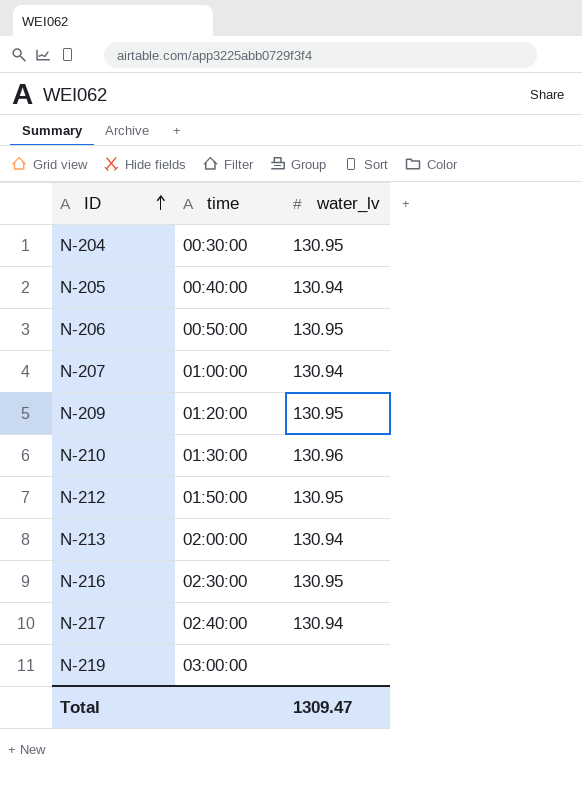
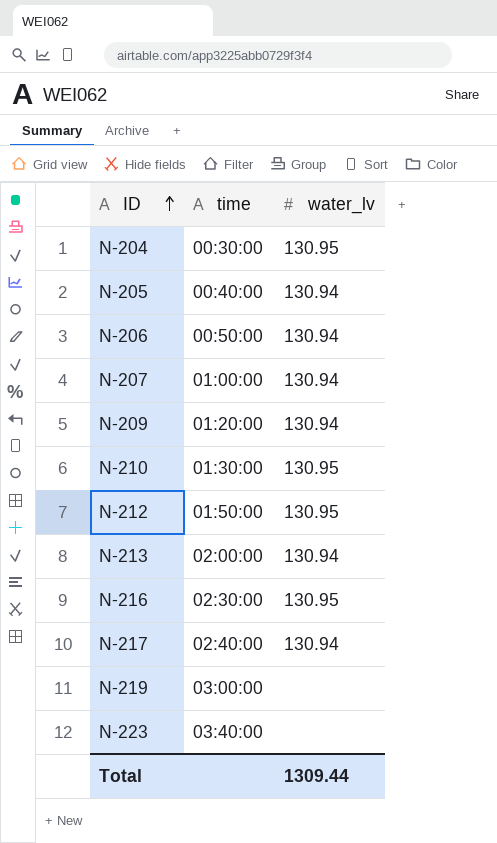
N-206 | water_lv: 130.95 -> 130.94
N-209 | water_lv: 130.95 -> 130.94
N-210 | water_lv: 130.96 -> 130.95
row N-223: none -> 03:40:00 | none
Total | water_lv: 1309.47 -> 1309.44

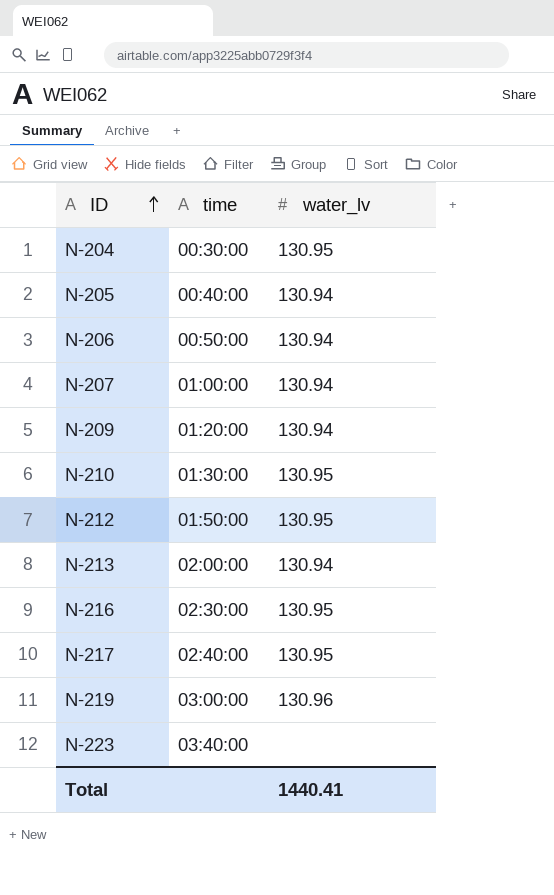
N-217 | water_lv: 130.94 -> 130.95
N-219 | water_lv: none -> 130.96
Total | water_lv: 1309.44 -> 1440.41

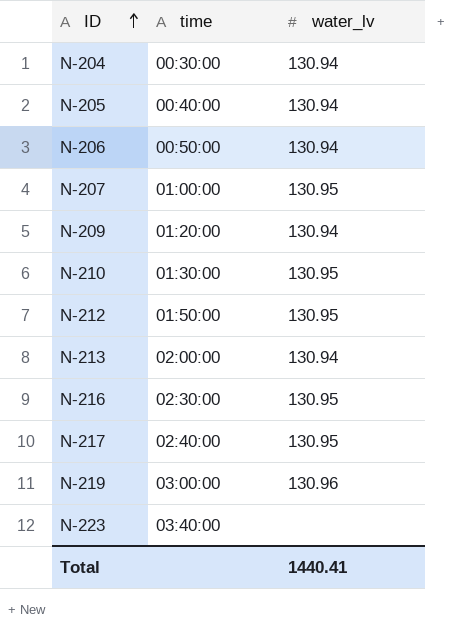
N-204 | water_lv: 130.95 -> 130.94
N-207 | water_lv: 130.94 -> 130.95

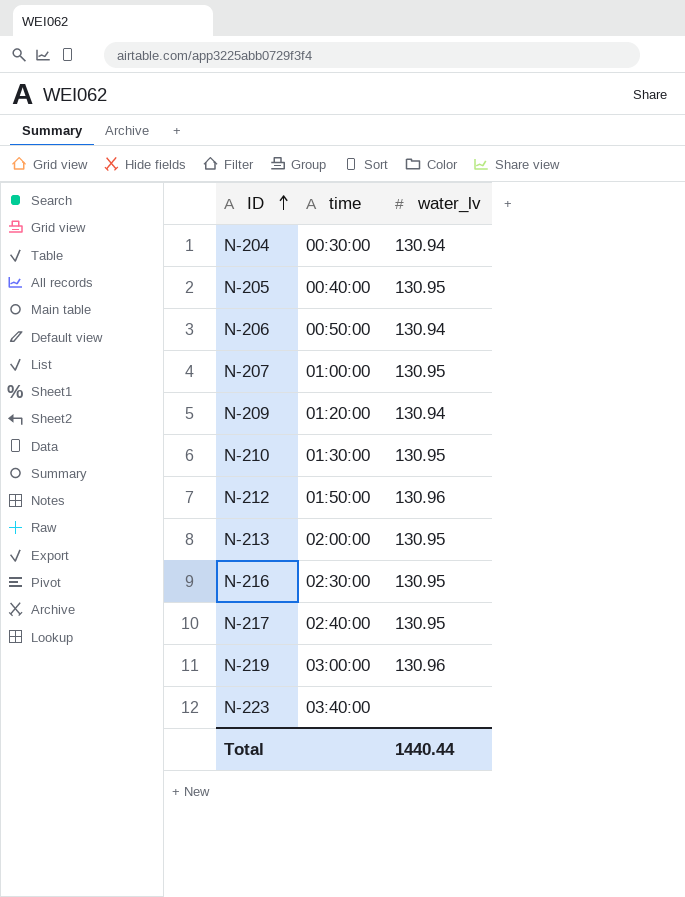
N-205 | water_lv: 130.94 -> 130.95
N-212 | water_lv: 130.95 -> 130.96
N-213 | water_lv: 130.94 -> 130.95
Total | water_lv: 1440.41 -> 1440.44

